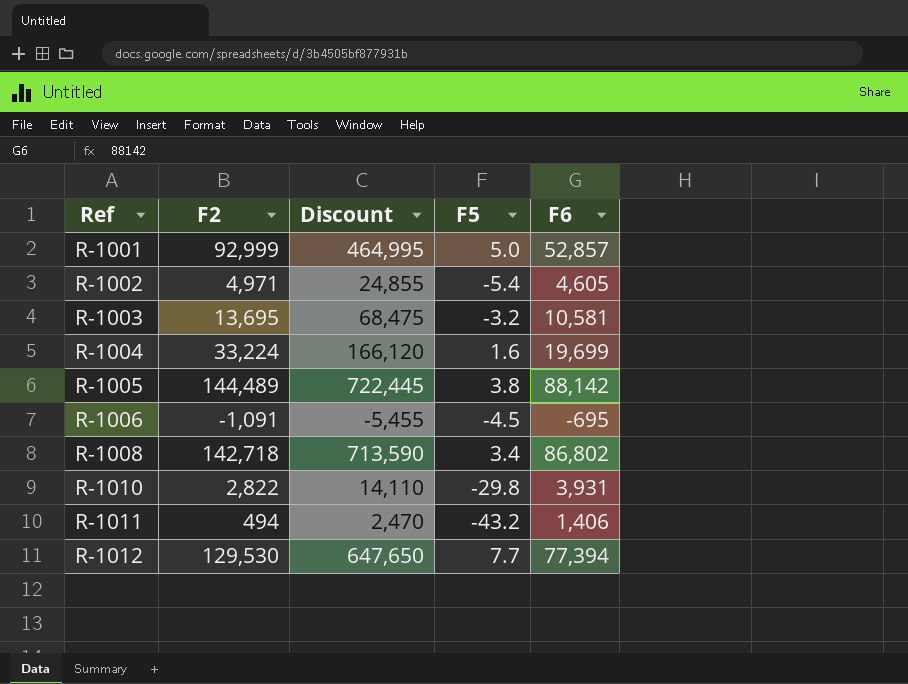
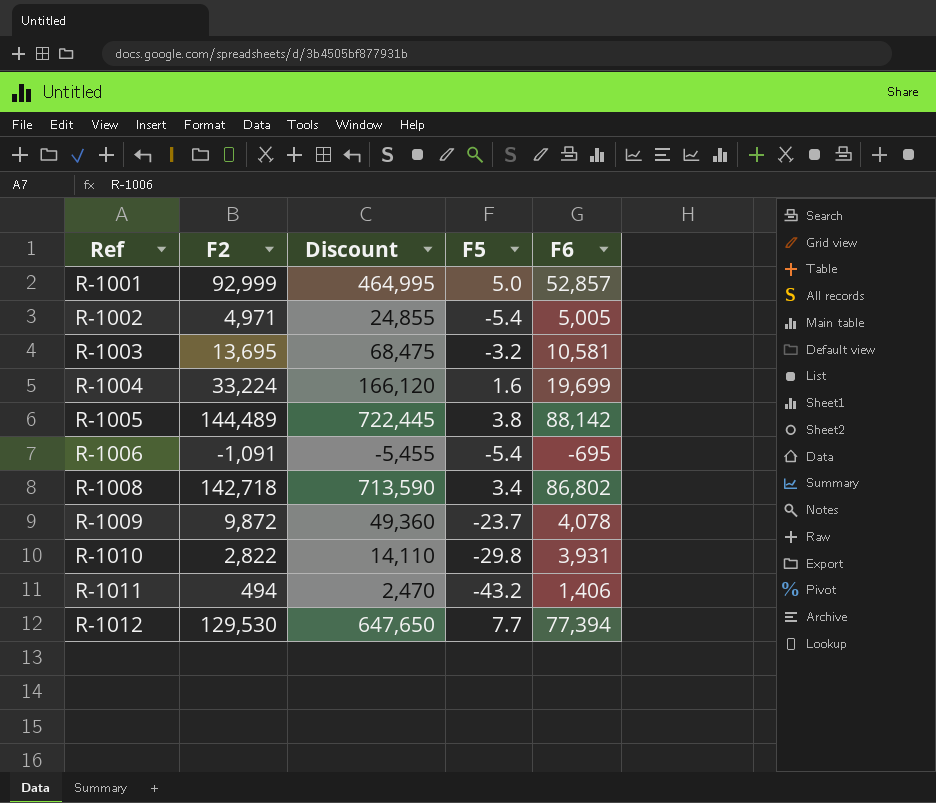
R-1002 | F6: 4,605 -> 5,005
R-1006 | F5: -4.5 -> -5.4
row R-1009: none -> 9,872 | 49,360 | -23.7 | 4,078

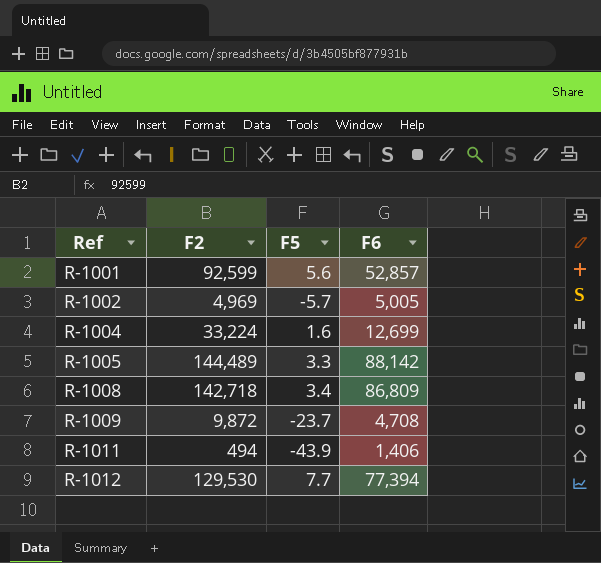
column Discount | formula: [F2] * 5 -> none
row R-1003: 13,695 | 68,475 | -3.2 | 10,581 -> none
row R-1006: -1,091 | -5,455 | -5.4 | -695 -> none
row R-1010: 2,822 | 14,110 | -29.8 | 3,931 -> none
R-1001 | F2: 92,999 -> 92,599
R-1001 | F5: 5.0 -> 5.6
R-1002 | F2: 4,971 -> 4,969
R-1002 | F5: -5.4 -> -5.7
R-1004 | F6: 19,699 -> 12,699
R-1005 | F5: 3.8 -> 3.3
R-1008 | F6: 86,802 -> 86,809
R-1009 | F6: 4,078 -> 4,708
R-1011 | F5: -43.2 -> -43.9

